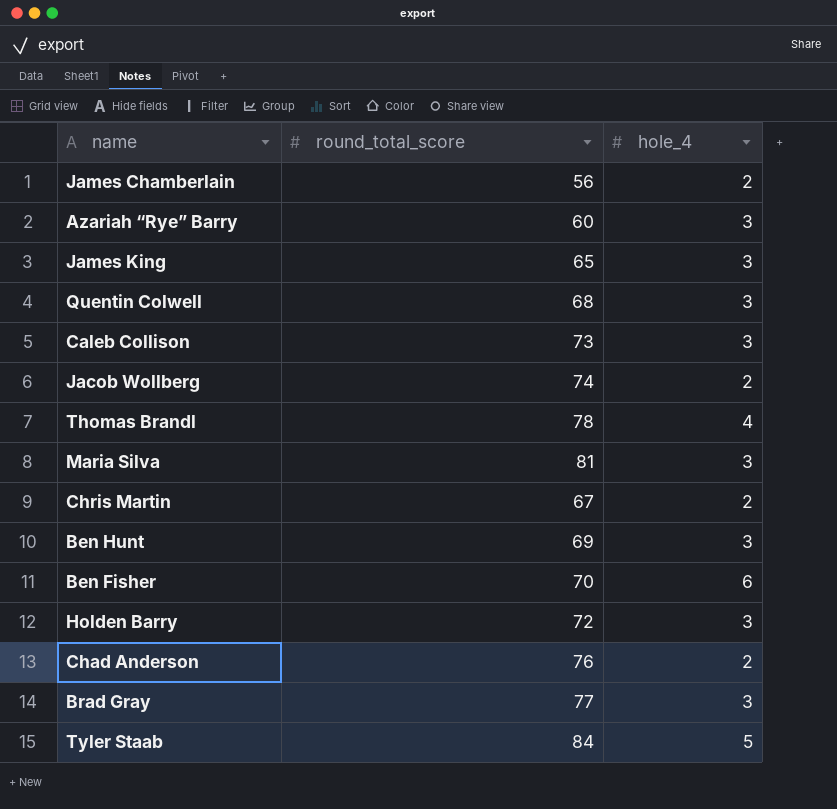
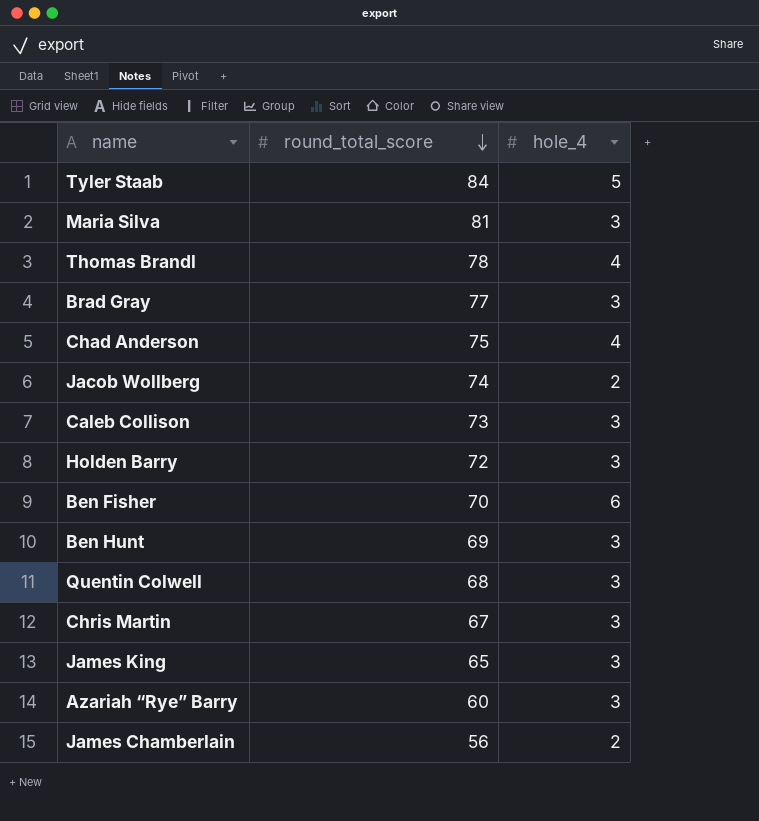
row order: none -> round_total_score descending
Chad Anderson | round_total_score: 76 -> 75
Chad Anderson | hole_4: 2 -> 4
Chris Martin | hole_4: 2 -> 3

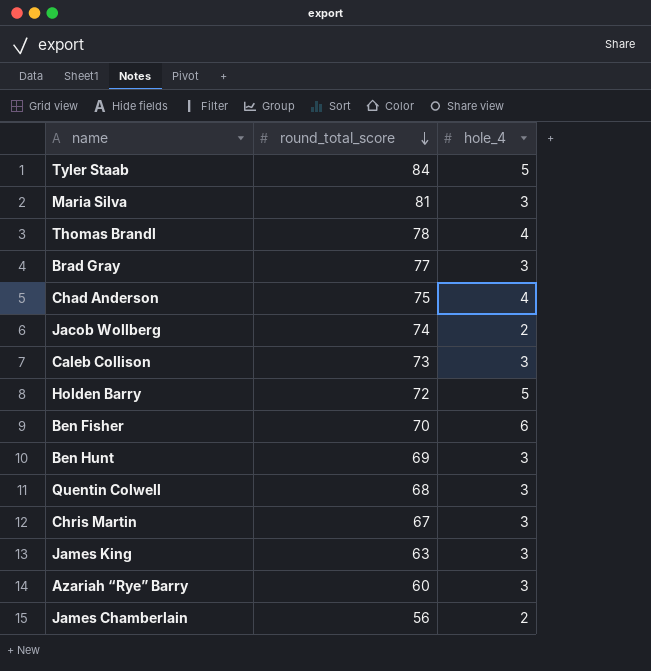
Holden Barry | hole_4: 3 -> 5
James King | round_total_score: 65 -> 63

